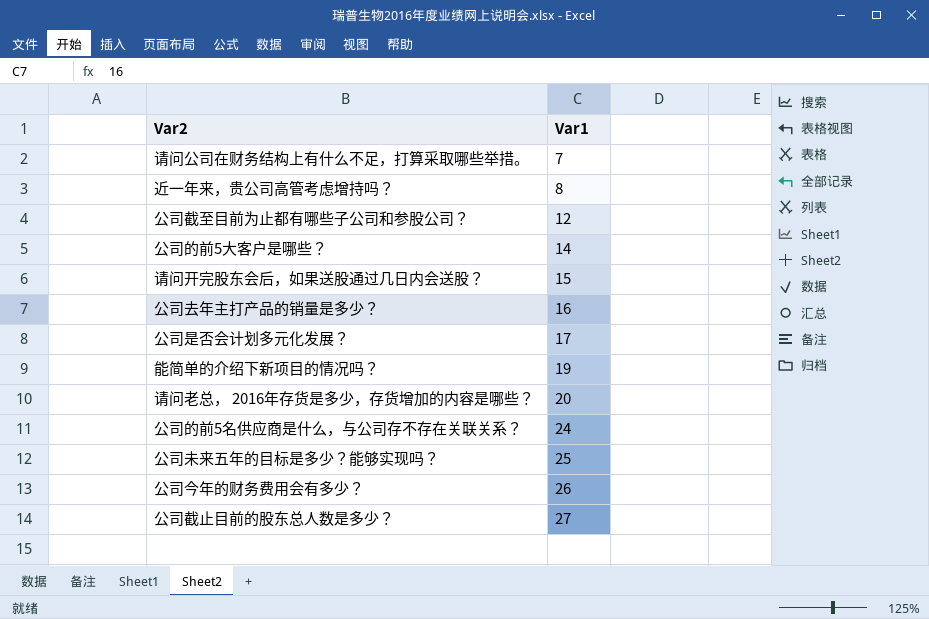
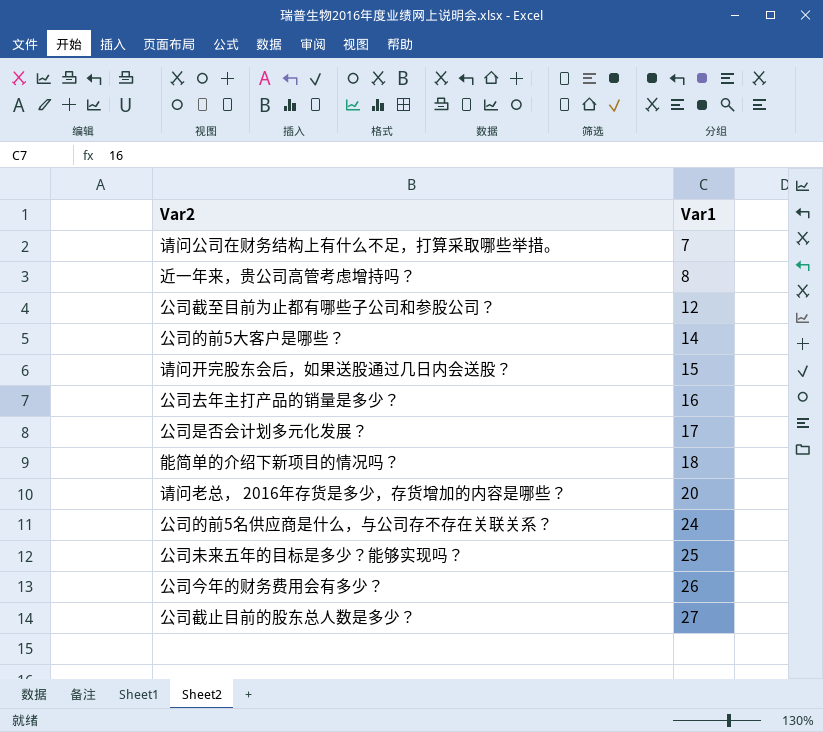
能简单的介绍下新项目的情况吗？ | Var1: 19 -> 18

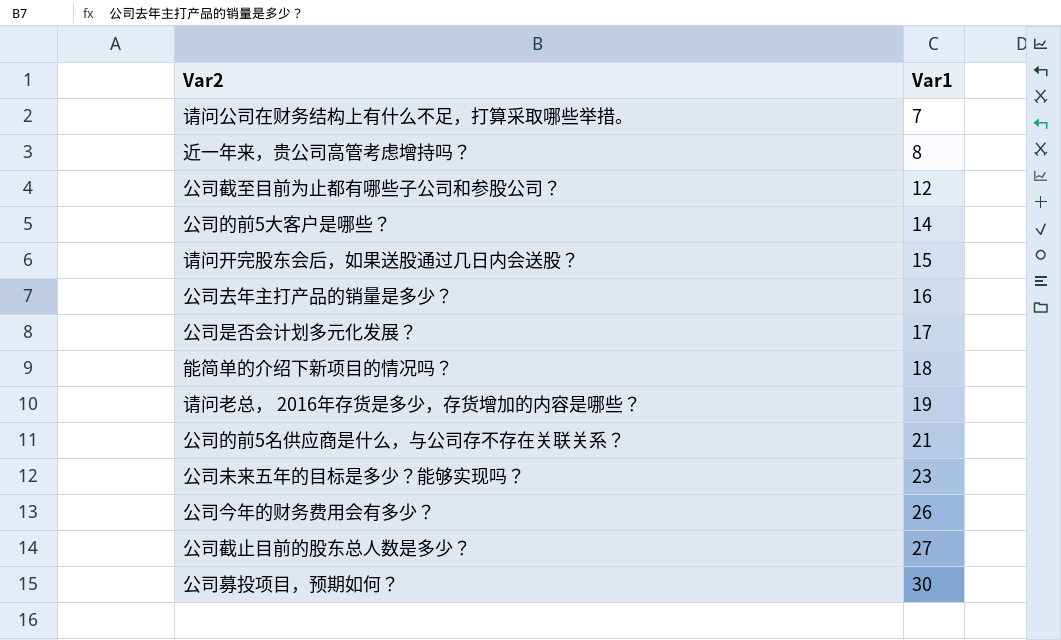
请问老总， 2016年存货是多少，存货增加的内容是哪些？ | Var1: 20 -> 19
公司的前5名供应商是什么，与公司存不存在关联关系？ | Var1: 24 -> 21
公司未来五年的目标是多少？能够实现吗？ | Var1: 25 -> 23
row 公司募投项目，预期如何？: none -> 30

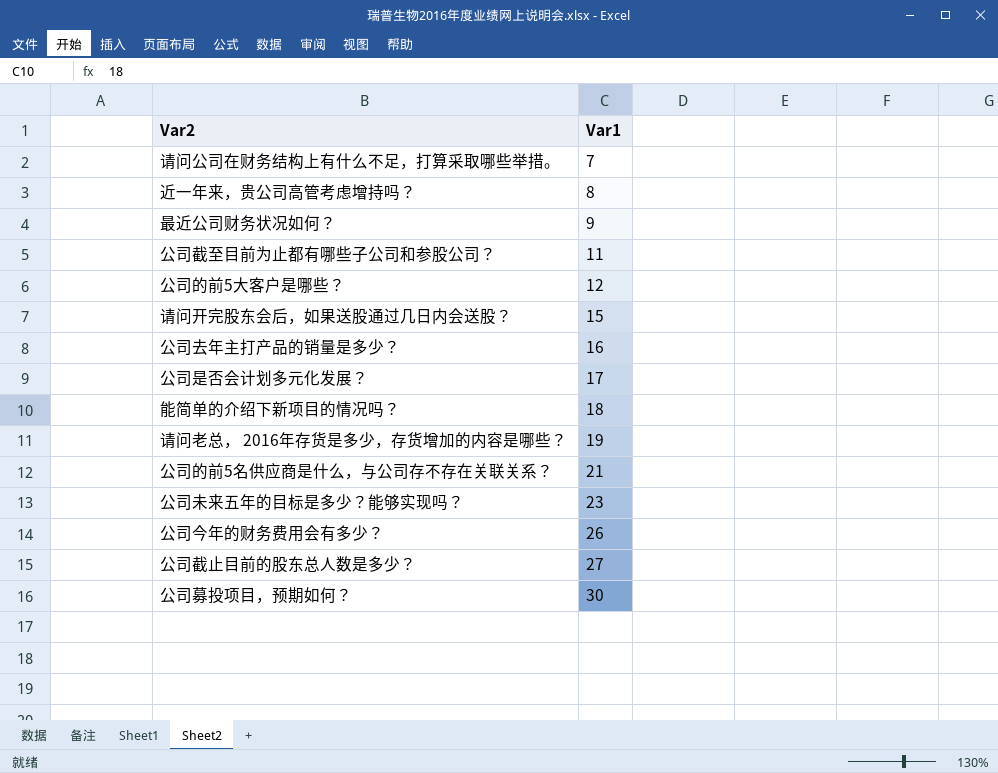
row 最近公司财务状况如何？: none -> 9
公司截至目前为止都有哪些子公司和参股公司？ | Var1: 12 -> 11
公司的前5大客户是哪些？ | Var1: 14 -> 12

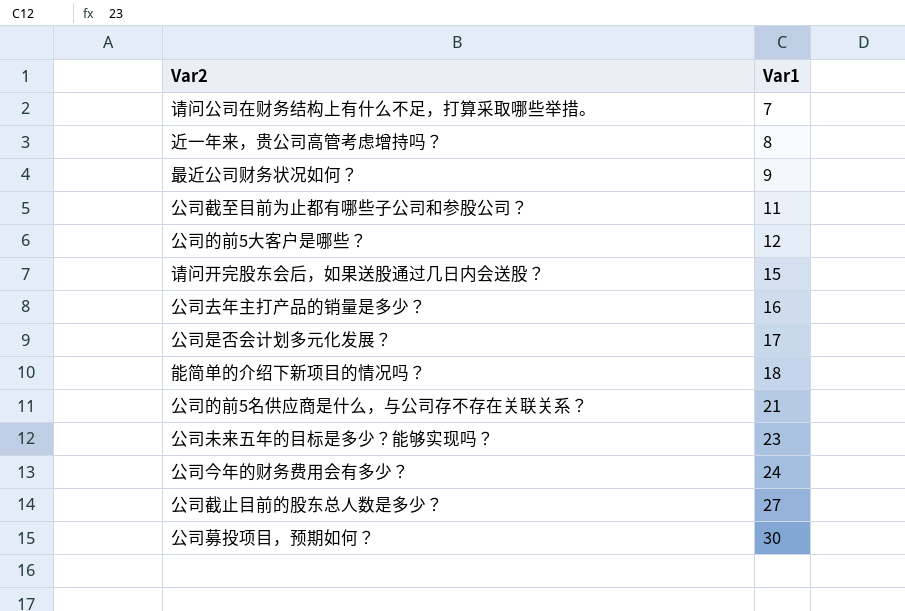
row 请问老总， 2016年存货是多少，存货增加的内容是哪些？: 19 -> none
公司今年的财务费用会有多少？ | Var1: 26 -> 24

